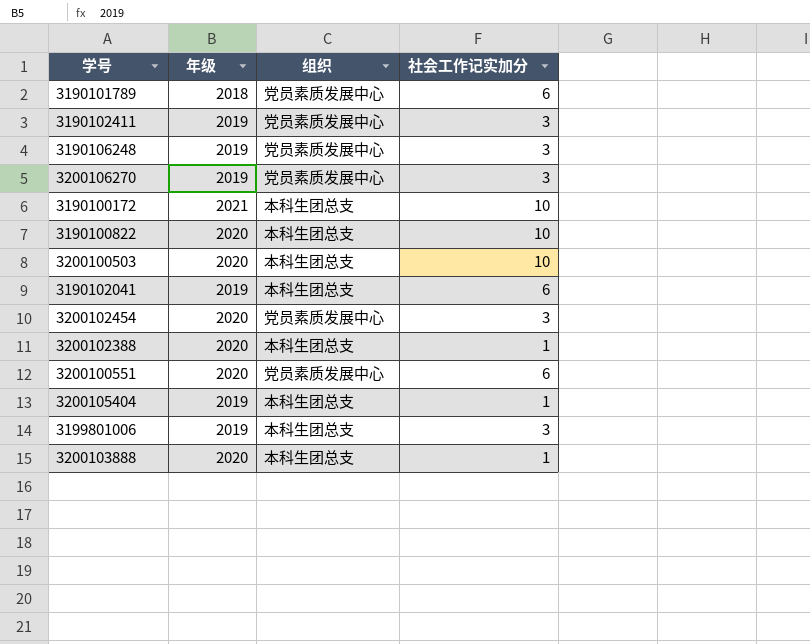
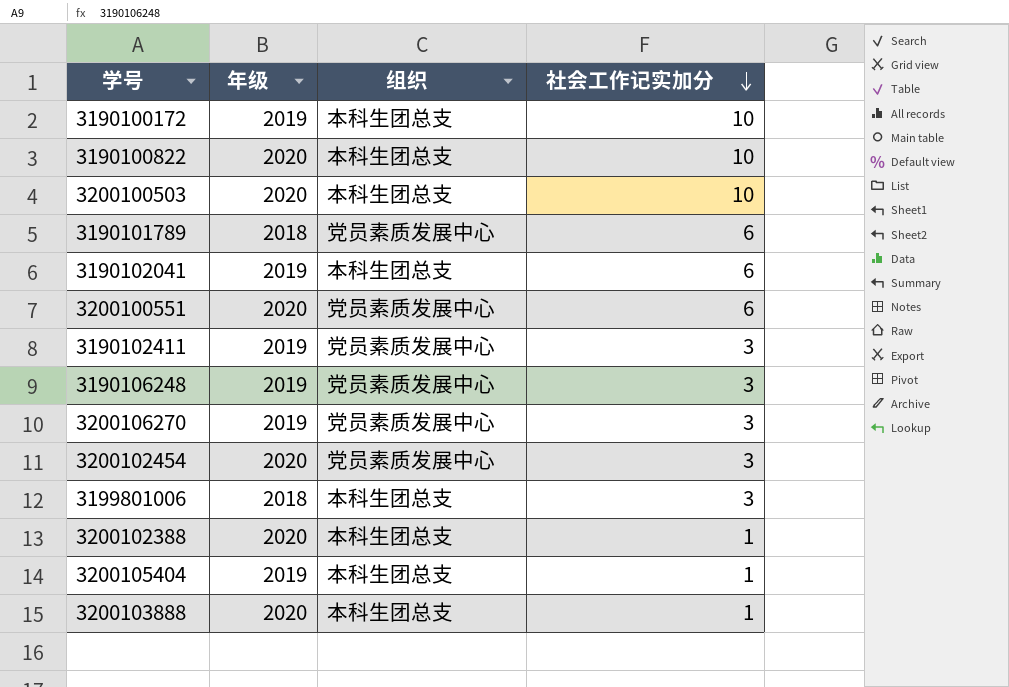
row order: none -> 社会工作记实加分 descending
3190100172 | 年级: 2021 -> 2019
3199801006 | 年级: 2019 -> 2018

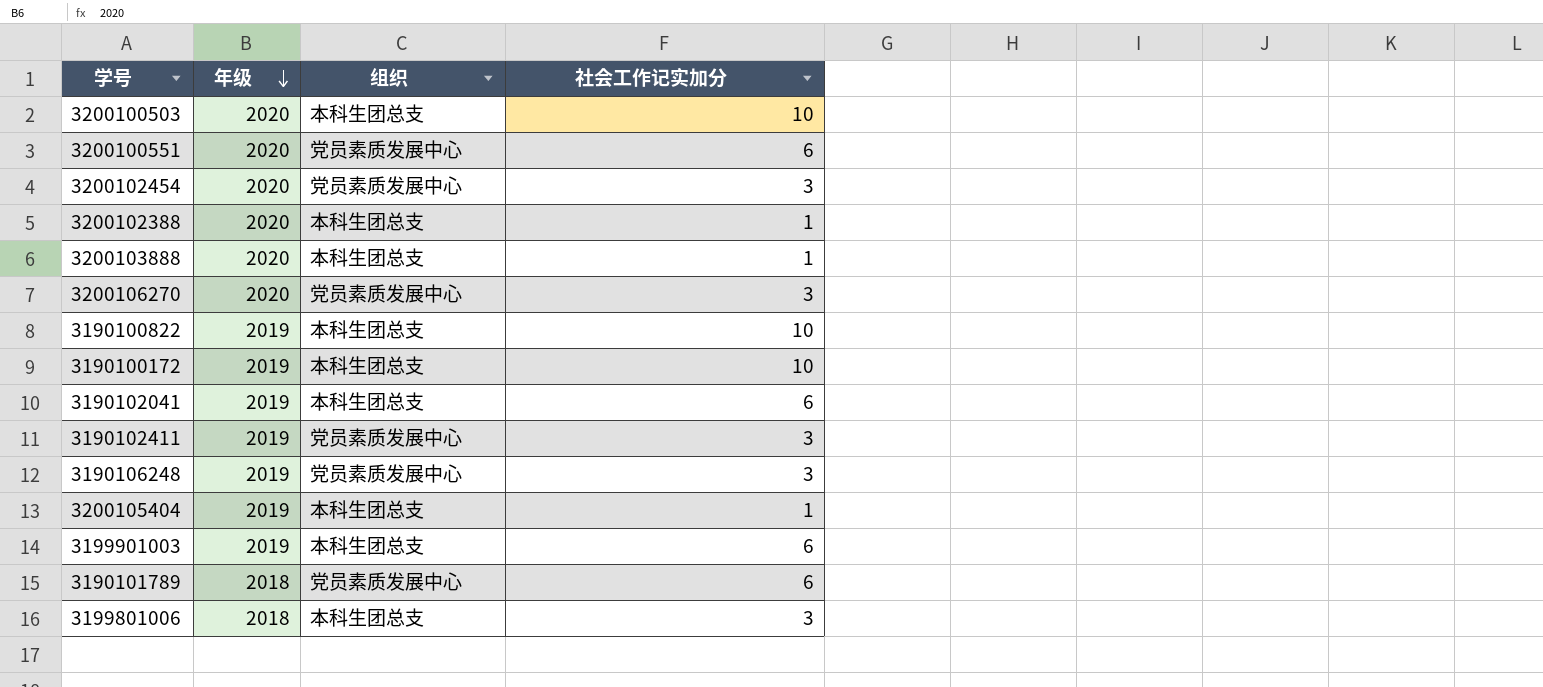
row order: 社会工作记实加分 descending -> 年级 descending
3200106270 | 年级: 2019 -> 2020
3190100822 | 年级: 2020 -> 2019
row 3199901003: none -> 2019 | 本科生团总支 | 6

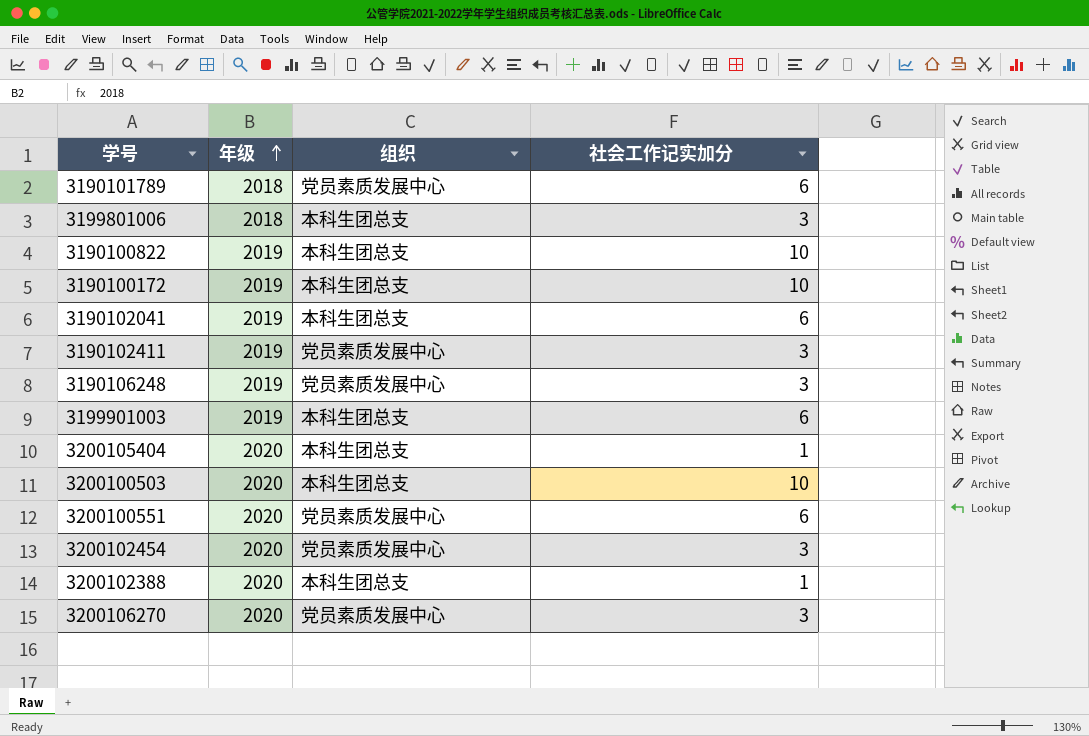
row order: 年级 descending -> 年级 ascending
row 3200103888: 2020 | 本科生团总支 | 1 -> none
3200105404 | 年级: 2019 -> 2020

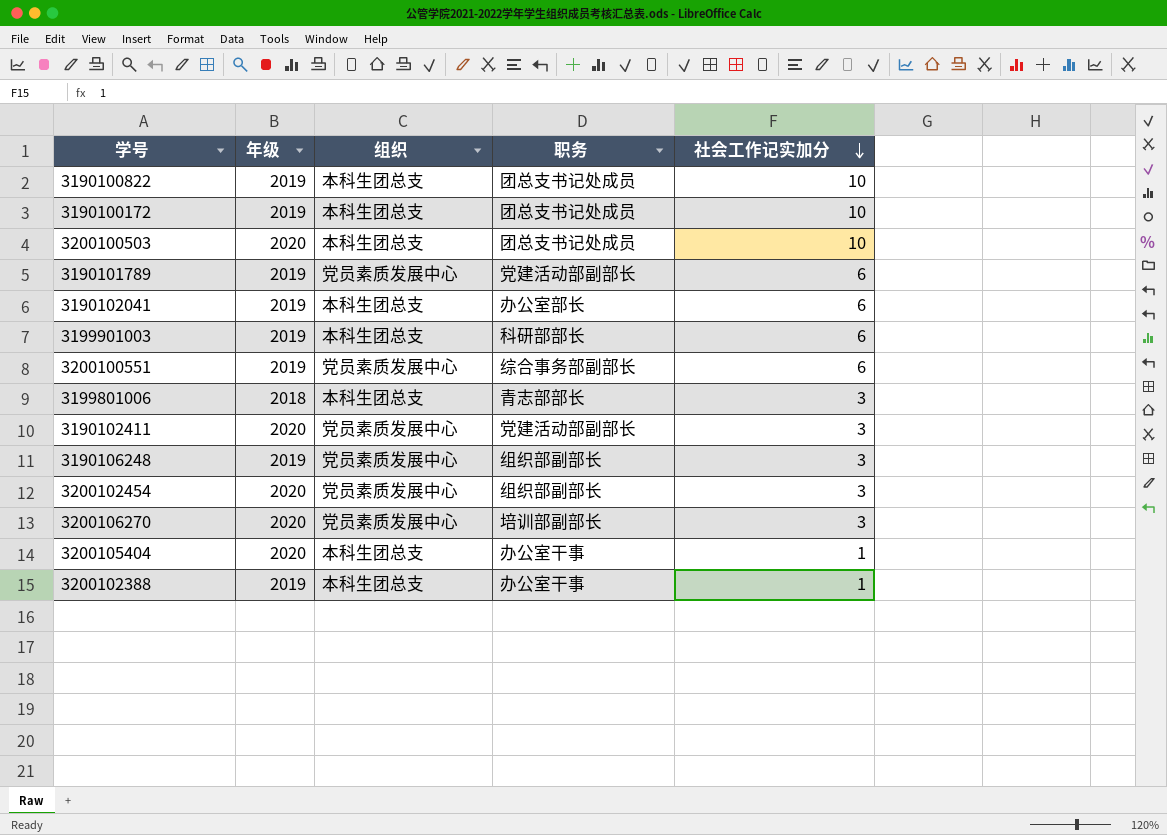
row order: 年级 ascending -> 社会工作记实加分 descending
column 职务 | position: none -> 4
3190101789 | 年级: 2018 -> 2019
3200100551 | 年级: 2020 -> 2019
3190102411 | 年级: 2019 -> 2020
3200102388 | 年级: 2020 -> 2019

